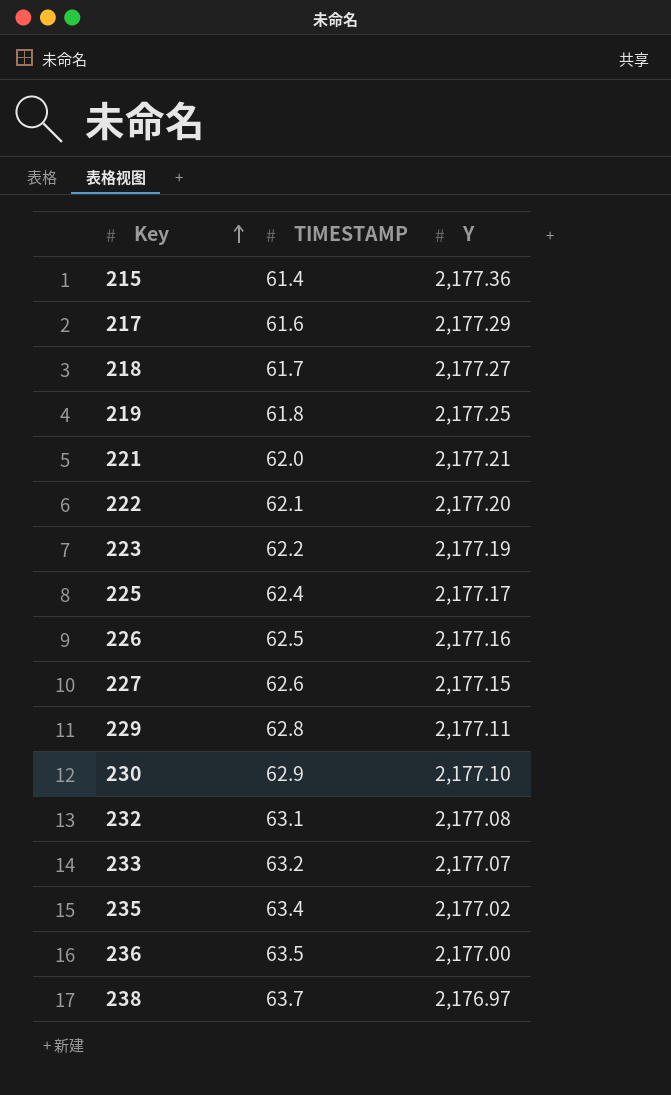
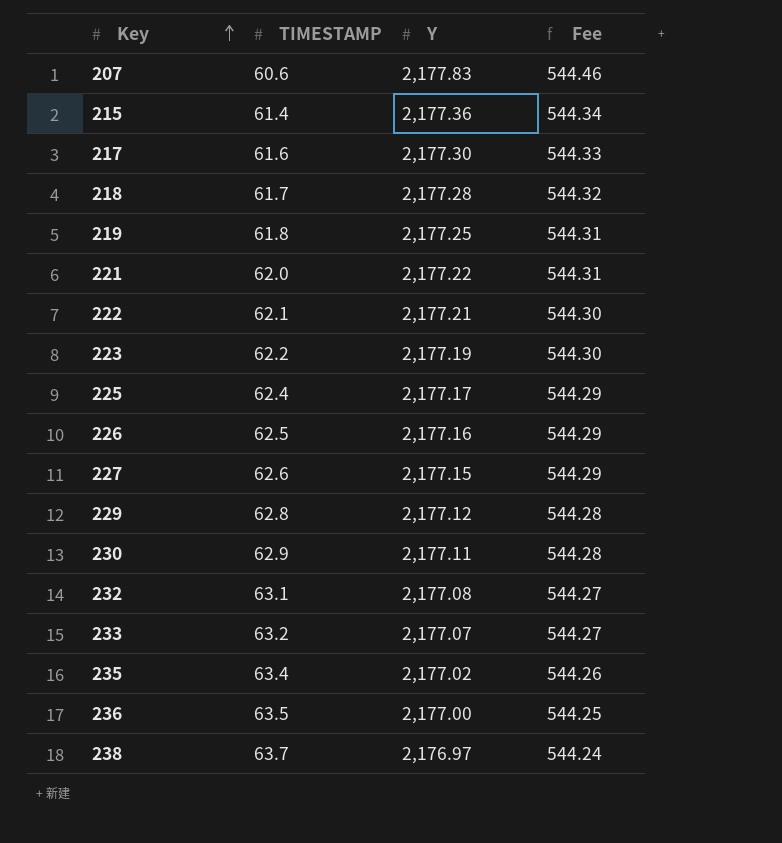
column Fee | formula: none -> [Y] * 0.25
row 207: none -> 60.6 | 2,177.83 | 544.46
217 | Y: 2,177.29 -> 2,177.30
218 | Y: 2,177.27 -> 2,177.28
221 | Y: 2,177.21 -> 2,177.22
222 | Y: 2,177.20 -> 2,177.21
229 | Y: 2,177.11 -> 2,177.12
230 | Y: 2,177.10 -> 2,177.11

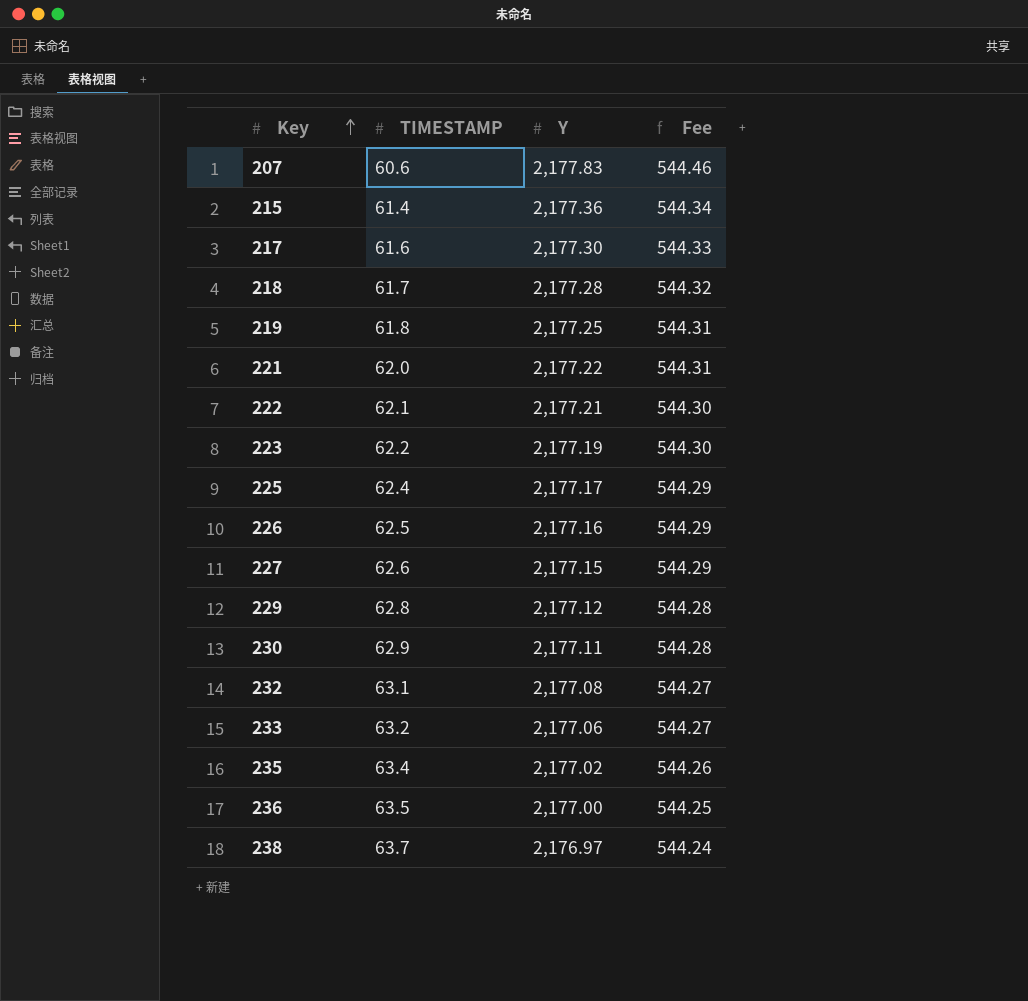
233 | Y: 2,177.07 -> 2,177.06

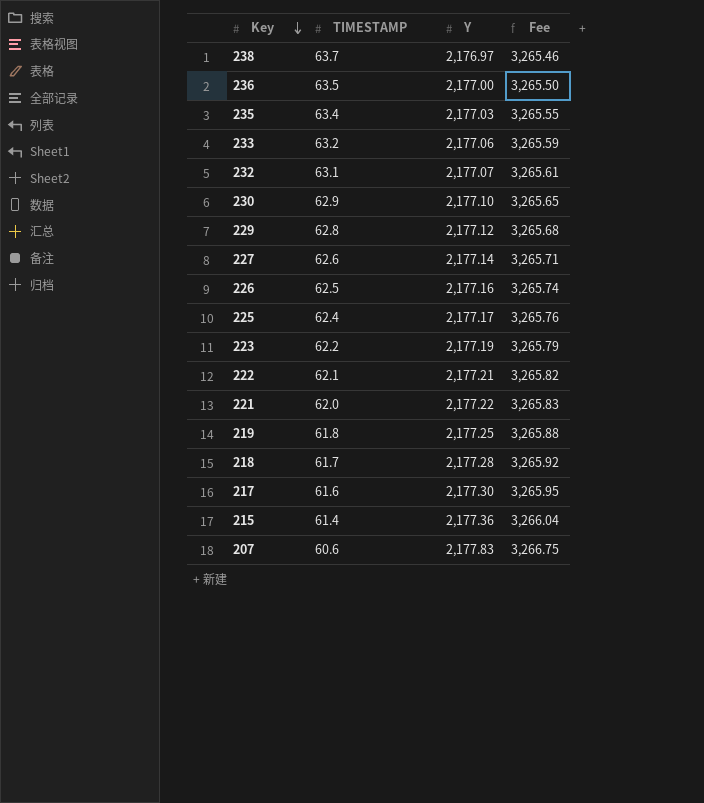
row order: Key ascending -> Key descending
column Fee | formula: [Y] * 0.25 -> [Y] * 1.5
235 | Y: 2,177.02 -> 2,177.03
232 | Y: 2,177.08 -> 2,177.07
230 | Y: 2,177.11 -> 2,177.10
227 | Y: 2,177.15 -> 2,177.14

